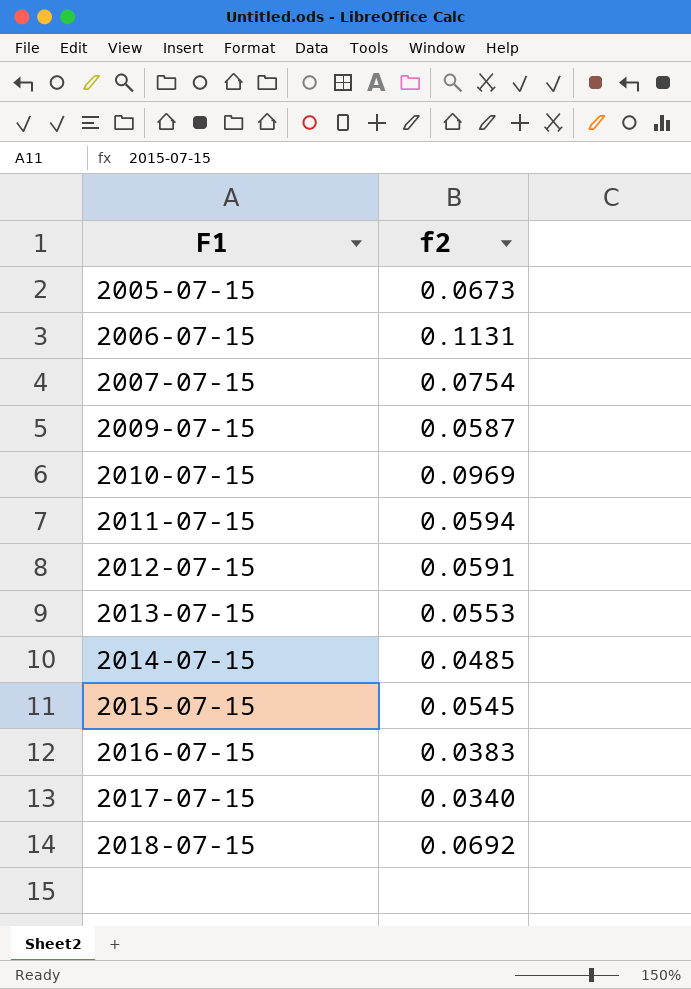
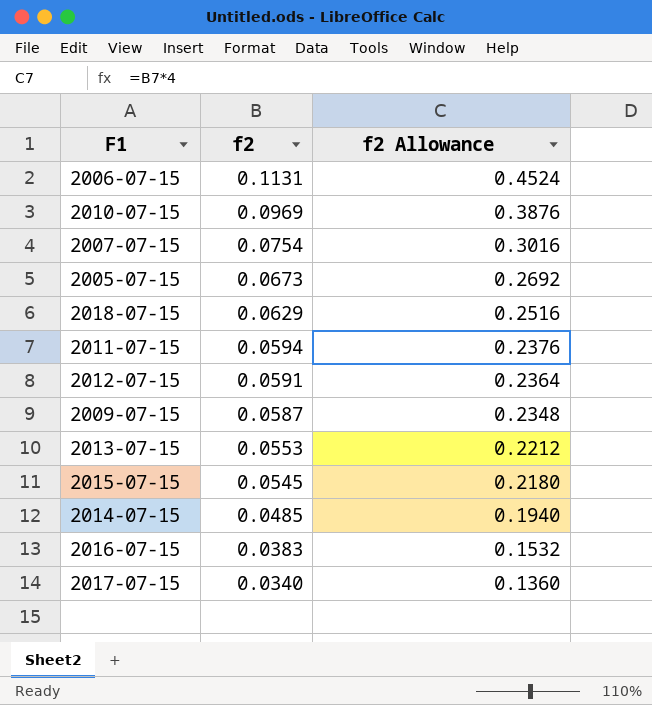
row order: F1 ascending -> f2 descending
column f2 Allowance | formula: none -> [f2] * 4
2018-07-15 | f2: 0.0692 -> 0.0629

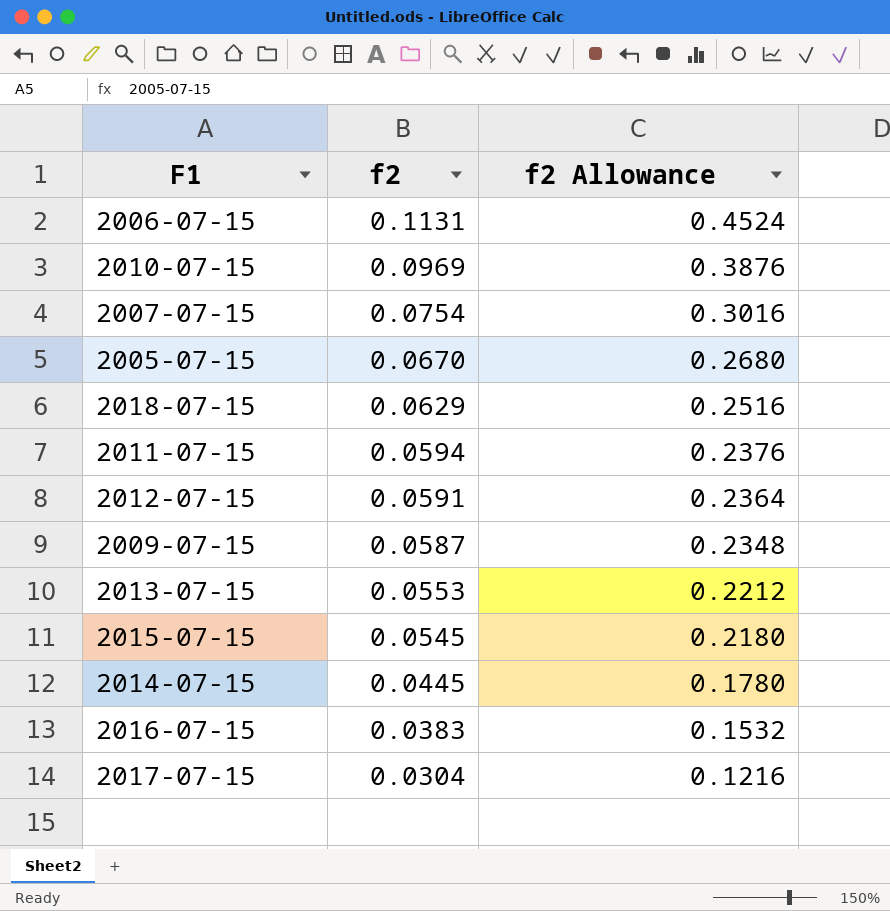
2005-07-15 | f2: 0.0673 -> 0.0670
2005-07-15 | f2 Allowance: 0.2692 -> 0.2680
2014-07-15 | f2: 0.0485 -> 0.0445
2014-07-15 | f2 Allowance: 0.1940 -> 0.1780
2017-07-15 | f2: 0.0340 -> 0.0304
2017-07-15 | f2 Allowance: 0.1360 -> 0.1216

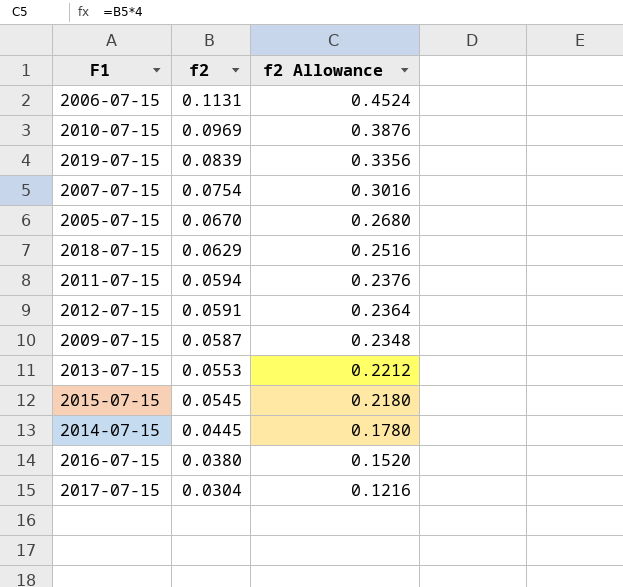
row 2019-07-15: none -> 0.0839 | 0.3356
2016-07-15 | f2: 0.0383 -> 0.0380
2016-07-15 | f2 Allowance: 0.1532 -> 0.1520

